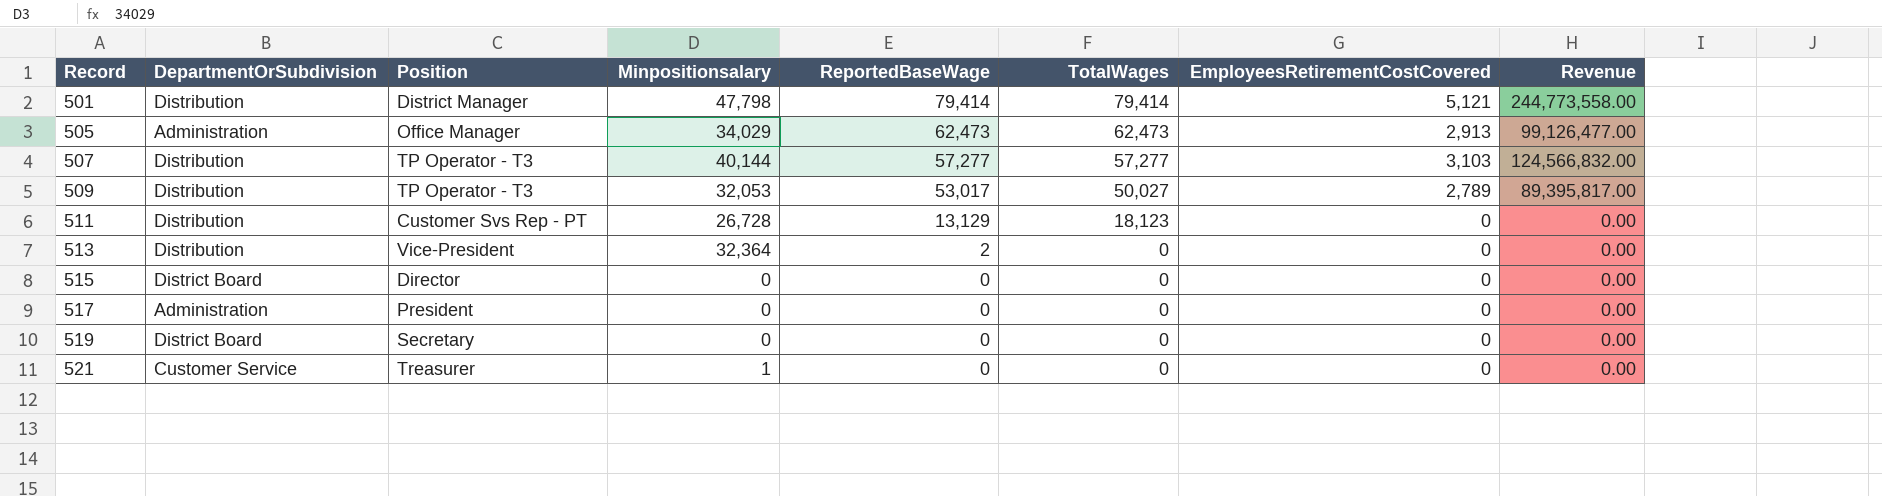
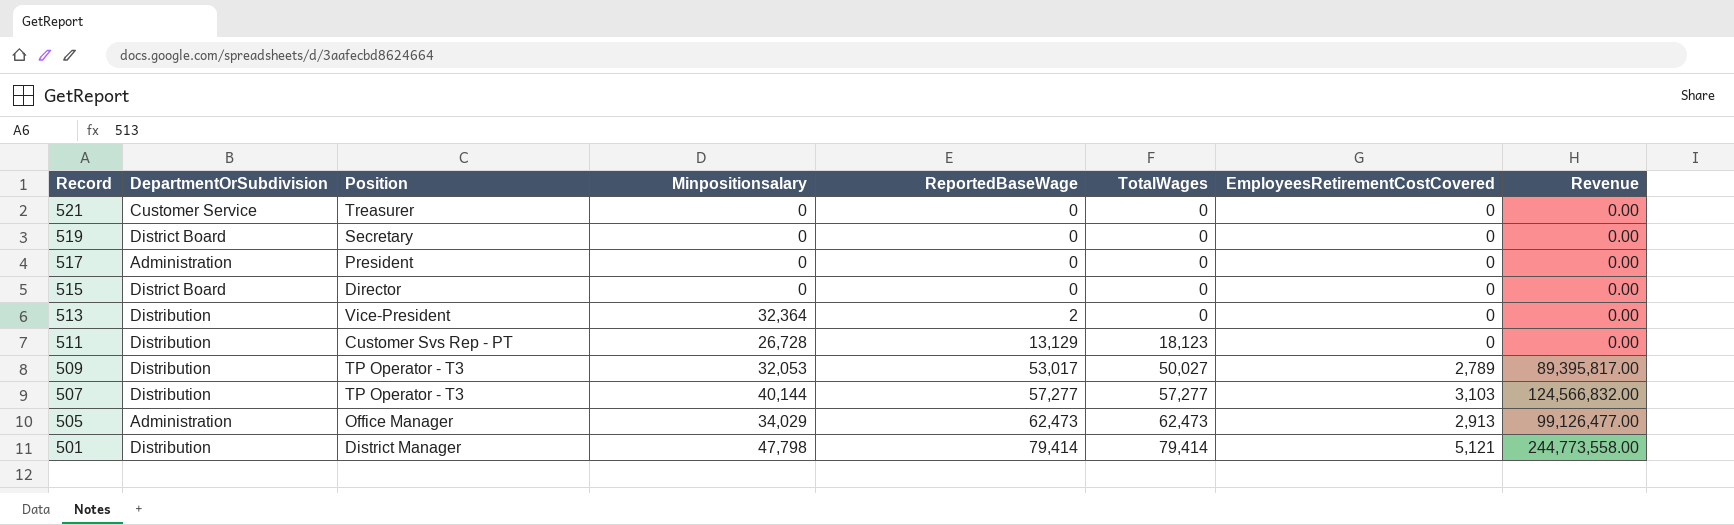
row order: Record ascending -> Record descending
521 | Minpositionsalary: 1 -> 0

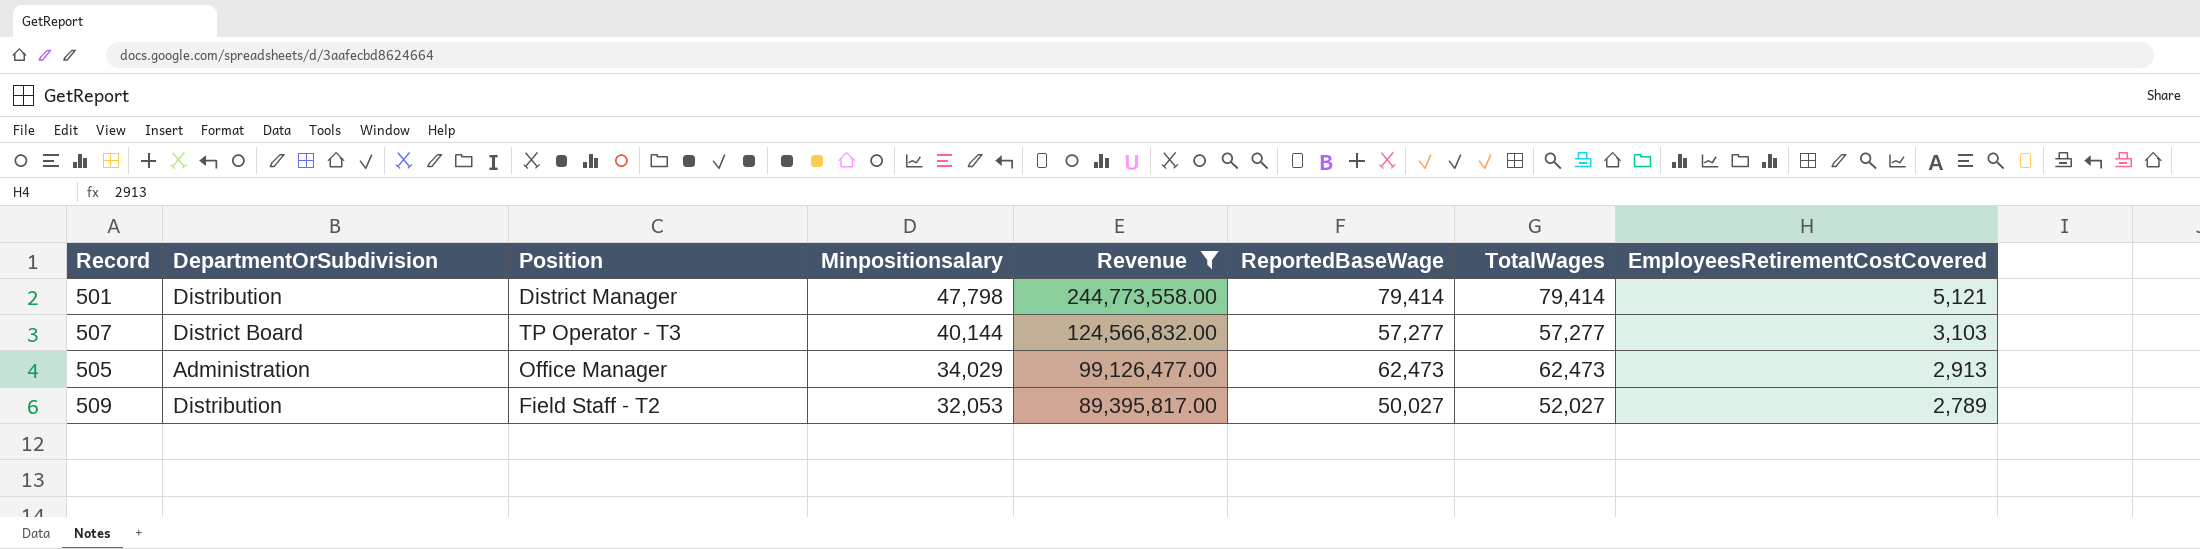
filter: none -> Revenue != 0.00
row order: Record descending -> Minpositionsalary descending
column Revenue | position: 8 -> 5
507 | DepartmentOrSubdivision: Distribution -> District Board
509 | Position: TP Operator - T3 -> Field Staff - T2
509 | ReportedBaseWage: 53,017 -> 50,027
509 | TotalWages: 50,027 -> 52,027

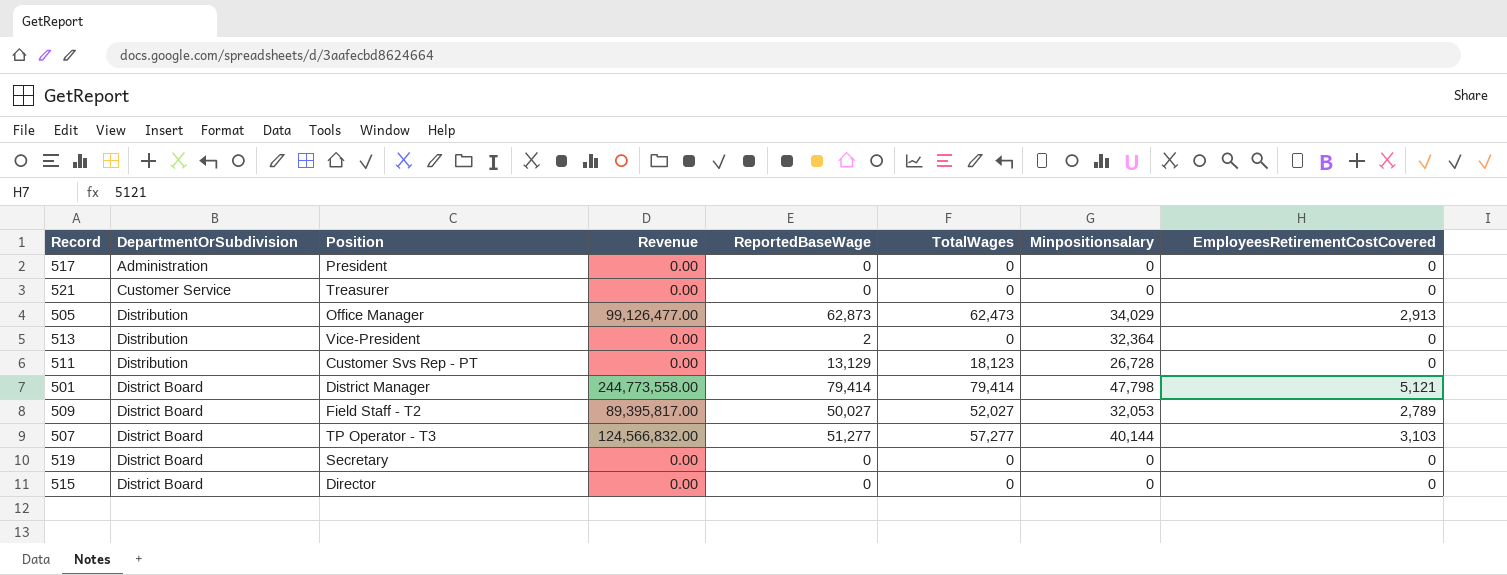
filter: Revenue != 0.00 -> none
row order: Minpositionsalary descending -> DepartmentOrSubdivision ascending
column Minpositionsalary | position: 4 -> 7
505 | DepartmentOrSubdivision: Administration -> Distribution
505 | ReportedBaseWage: 62,473 -> 62,873
501 | DepartmentOrSubdivision: Distribution -> District Board
509 | DepartmentOrSubdivision: Distribution -> District Board
507 | ReportedBaseWage: 57,277 -> 51,277

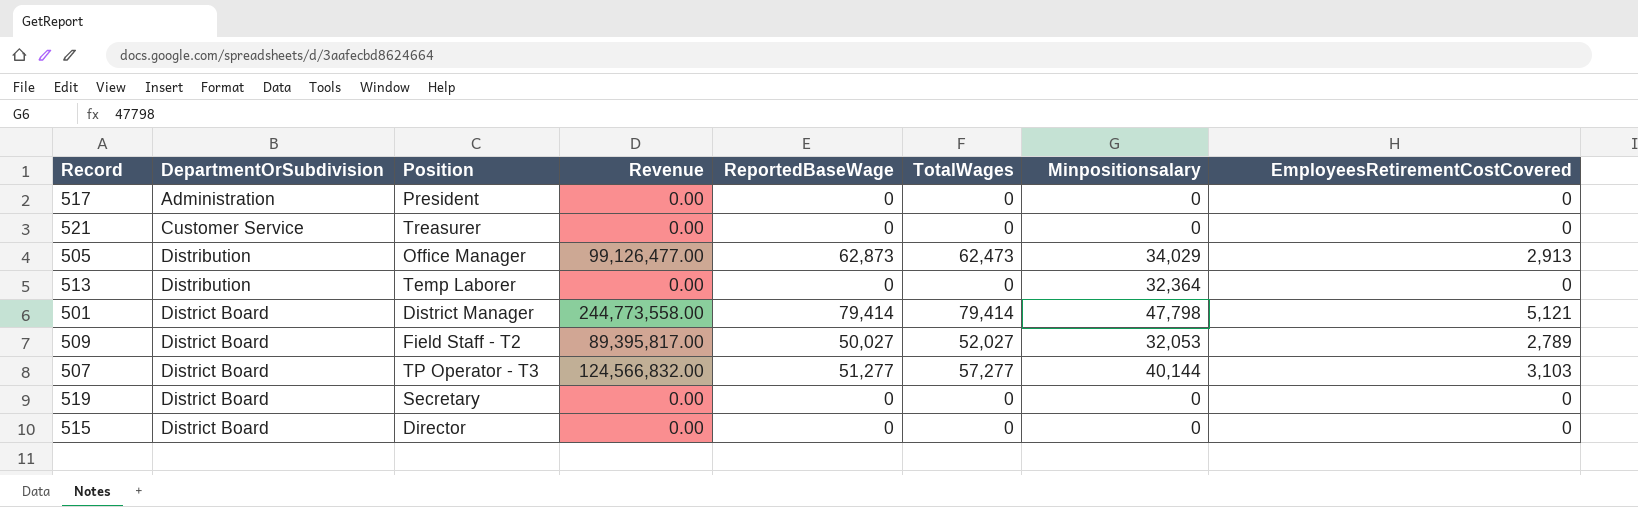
row 511: Distribution | Customer Svs Rep - PT | 0.00 | 13,129 | 18,123 | 26,728 | 0 -> none
513 | Position: Vice-President -> Temp Laborer
513 | ReportedBaseWage: 2 -> 0

